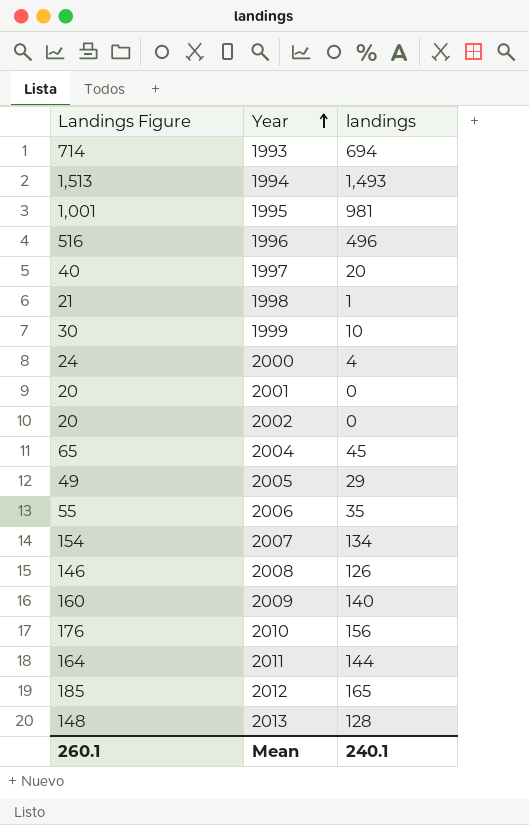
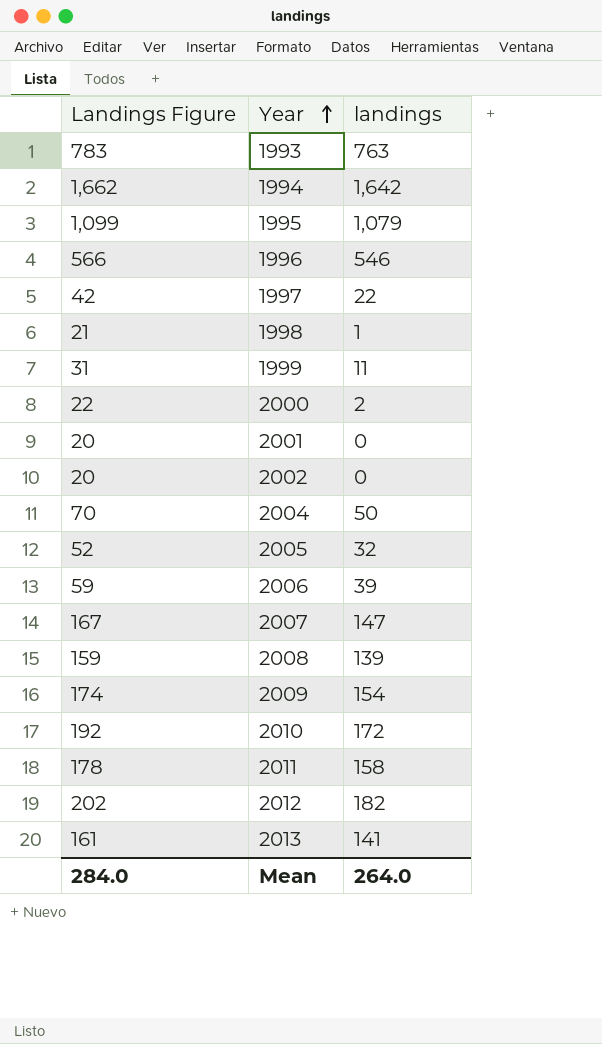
1993 | Landings Figure: 714 -> 783
1993 | landings: 694 -> 763
1994 | Landings Figure: 1,513 -> 1,662
1994 | landings: 1,493 -> 1,642
1995 | Landings Figure: 1,001 -> 1,099
1995 | landings: 981 -> 1,079
1996 | Landings Figure: 516 -> 566
1996 | landings: 496 -> 546
1997 | Landings Figure: 40 -> 42
1997 | landings: 20 -> 22
1999 | Landings Figure: 30 -> 31
1999 | landings: 10 -> 11
2000 | Landings Figure: 24 -> 22
2000 | landings: 4 -> 2
2004 | Landings Figure: 65 -> 70
2004 | landings: 45 -> 50
2005 | Landings Figure: 49 -> 52
2005 | landings: 29 -> 32
2006 | Landings Figure: 55 -> 59
2006 | landings: 35 -> 39
2007 | Landings Figure: 154 -> 167
2007 | landings: 134 -> 147
2008 | Landings Figure: 146 -> 159
2008 | landings: 126 -> 139
2009 | Landings Figure: 160 -> 174
2009 | landings: 140 -> 154
2010 | Landings Figure: 176 -> 192
2010 | landings: 156 -> 172
2011 | Landings Figure: 164 -> 178
2011 | landings: 144 -> 158
2012 | Landings Figure: 185 -> 202
2012 | landings: 165 -> 182
2013 | Landings Figure: 148 -> 161
2013 | landings: 128 -> 141
Mean | Landings Figure: 260.1 -> 284.0
Mean | landings: 240.1 -> 264.0

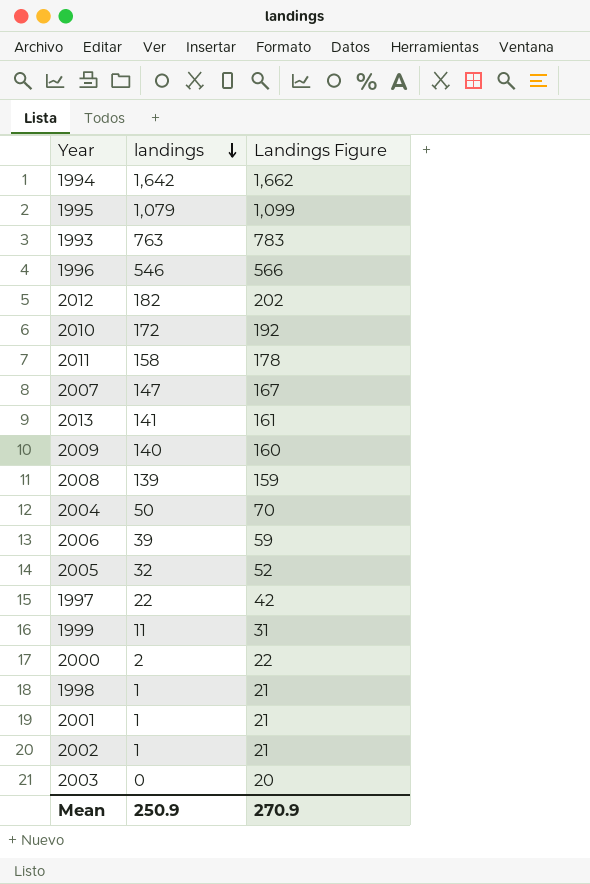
row order: Year ascending -> landings descending
column Landings Figure | position: 1 -> 3
2009 | landings: 154 -> 140
2009 | Landings Figure: 174 -> 160
2001 | landings: 0 -> 1
2001 | Landings Figure: 20 -> 21
2002 | landings: 0 -> 1
2002 | Landings Figure: 20 -> 21
row 2003: none -> 0 | 20
Mean | landings: 264.0 -> 250.9
Mean | Landings Figure: 284.0 -> 270.9

